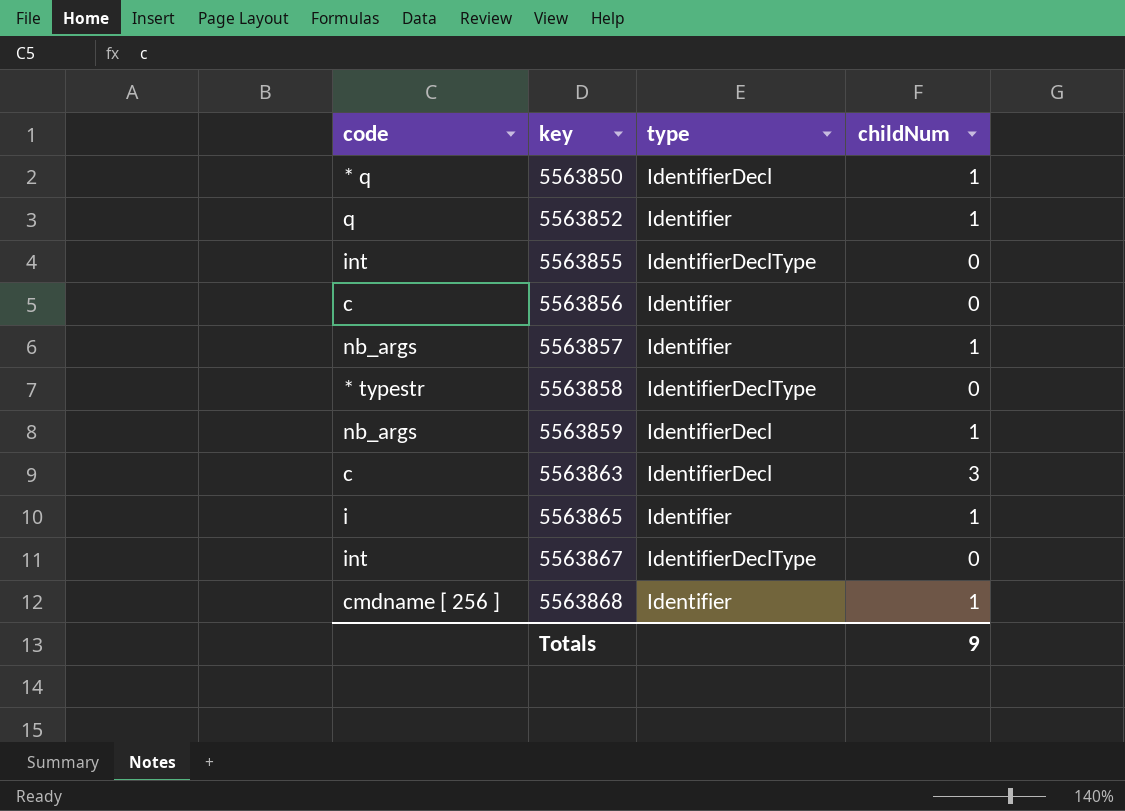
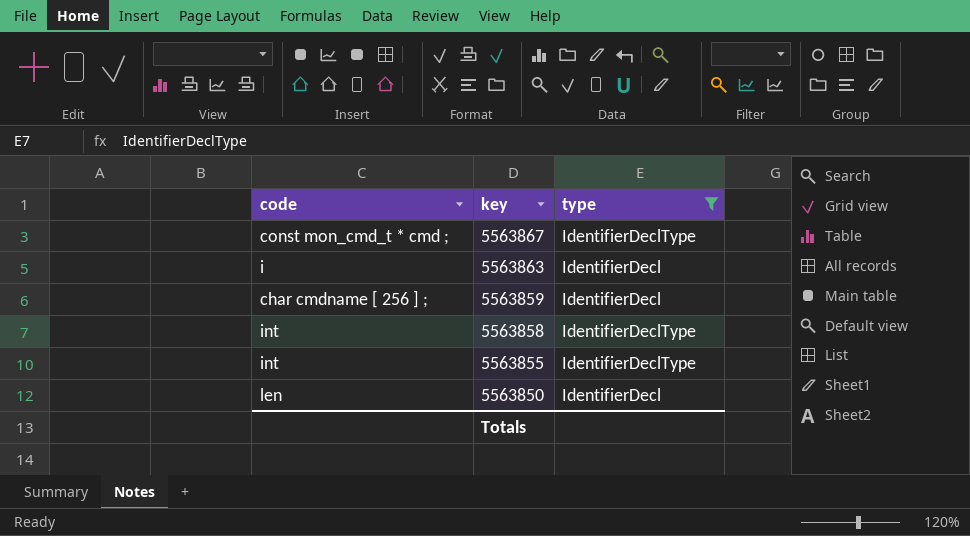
filter: none -> type != Identifier
row order: key ascending -> key descending
column childNum | position: 4 -> none
5563867 | code: int -> const mon_cmd_t * cmd ;
5563863 | code: c -> i
5563859 | code: nb_args -> char cmdname [ 256 ] ;
5563858 | code: * typestr -> int
5563850 | code: * q -> len

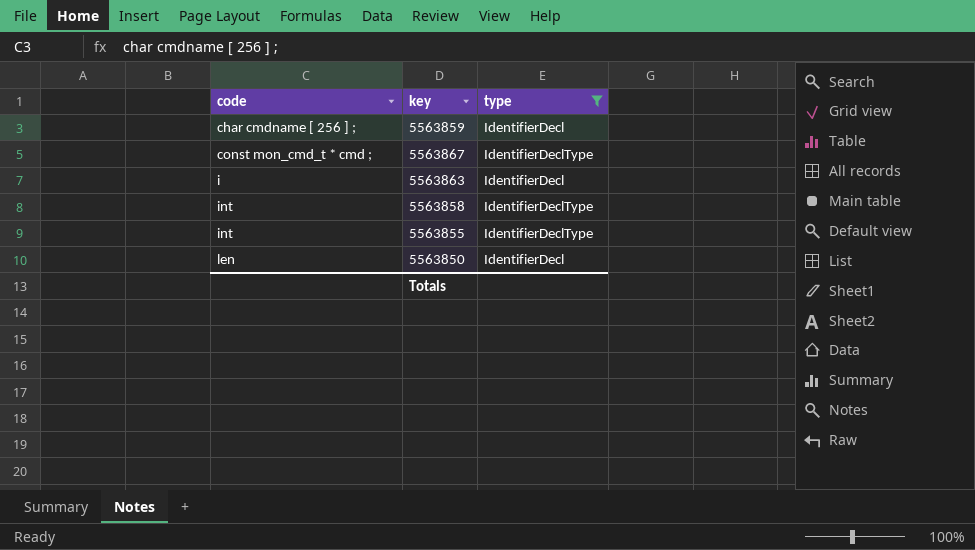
row order: key descending -> code ascending

